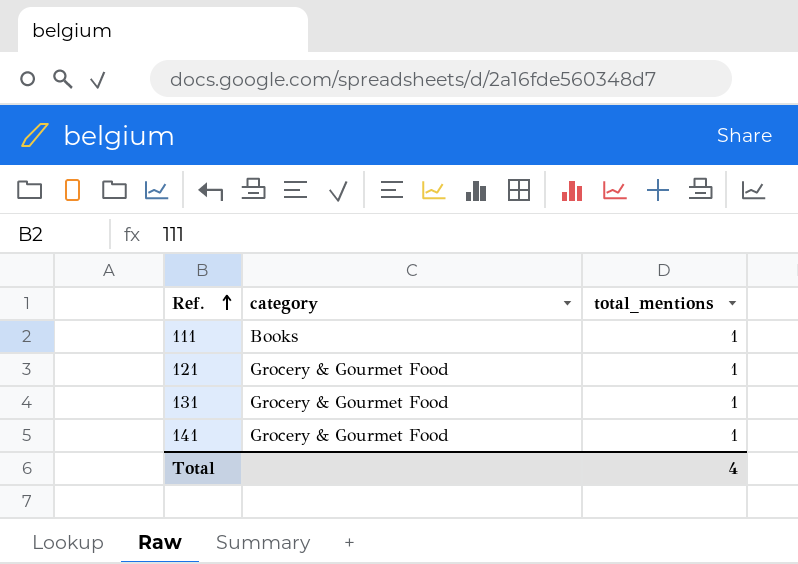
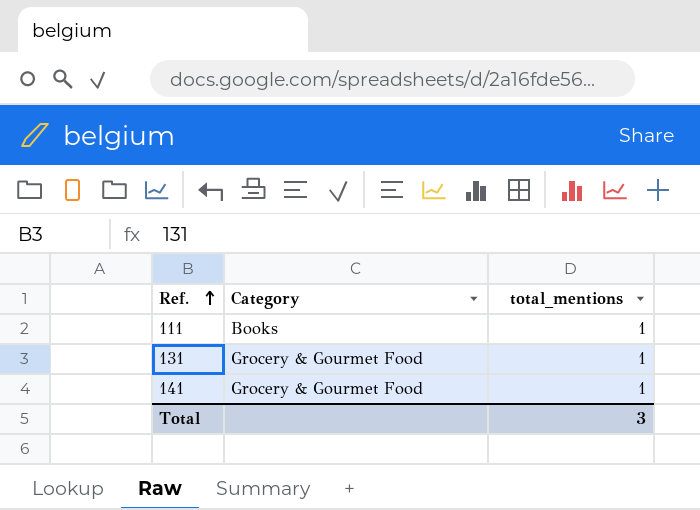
column name: category -> Category
row 121: Grocery & Gourmet Food | 1 -> none
Total | total_mentions: 4 -> 3

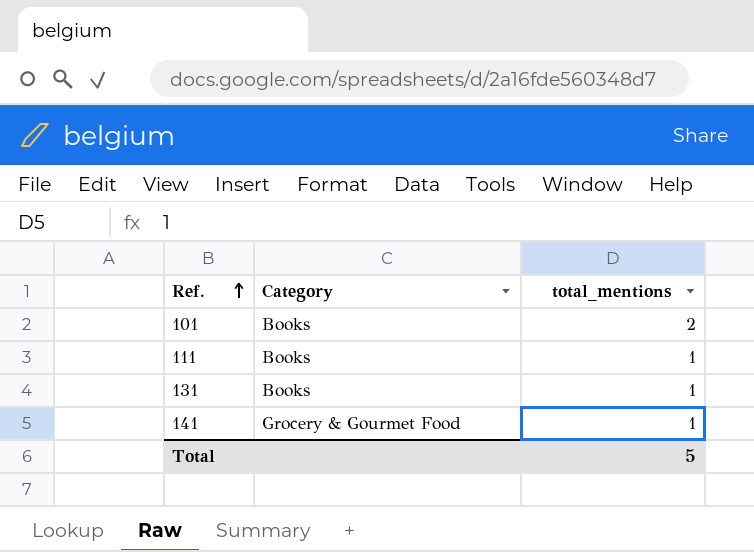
row 101: none -> Books | 2
131 | Category: Grocery & Gourmet Food -> Books
Total | total_mentions: 3 -> 5

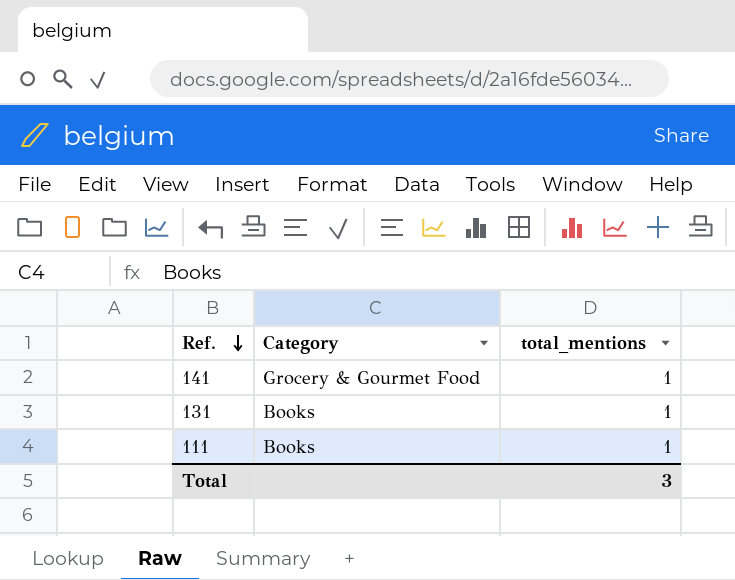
row order: Ref. ascending -> Ref. descending
row 101: Books | 2 -> none
Total | total_mentions: 5 -> 3

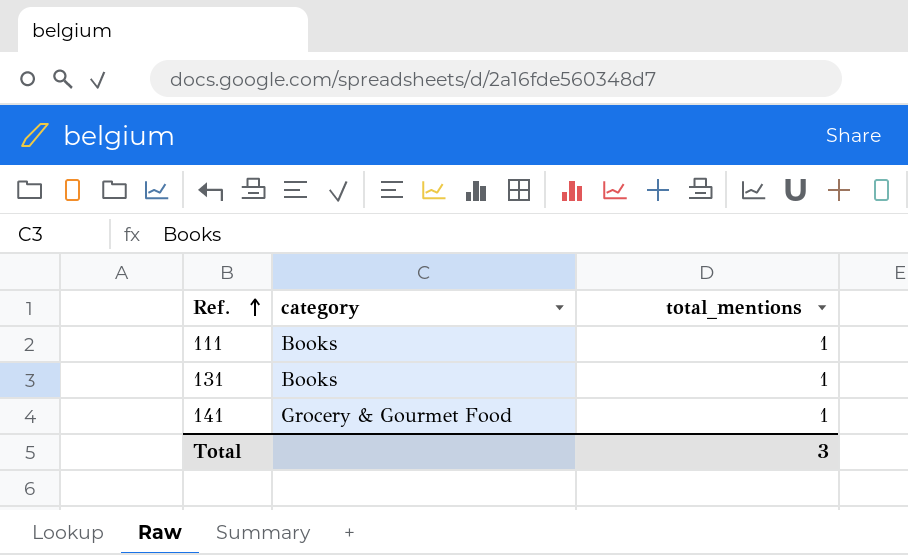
row order: Ref. descending -> Ref. ascending
column name: Category -> category

